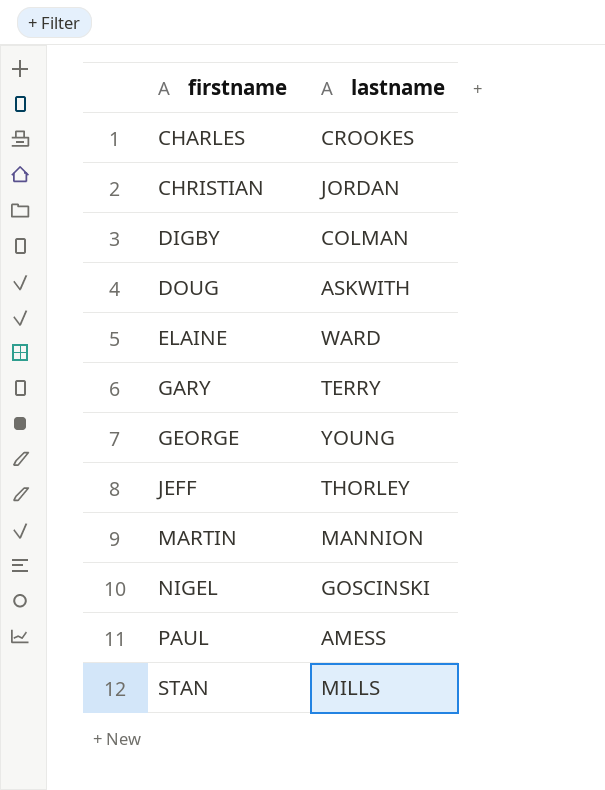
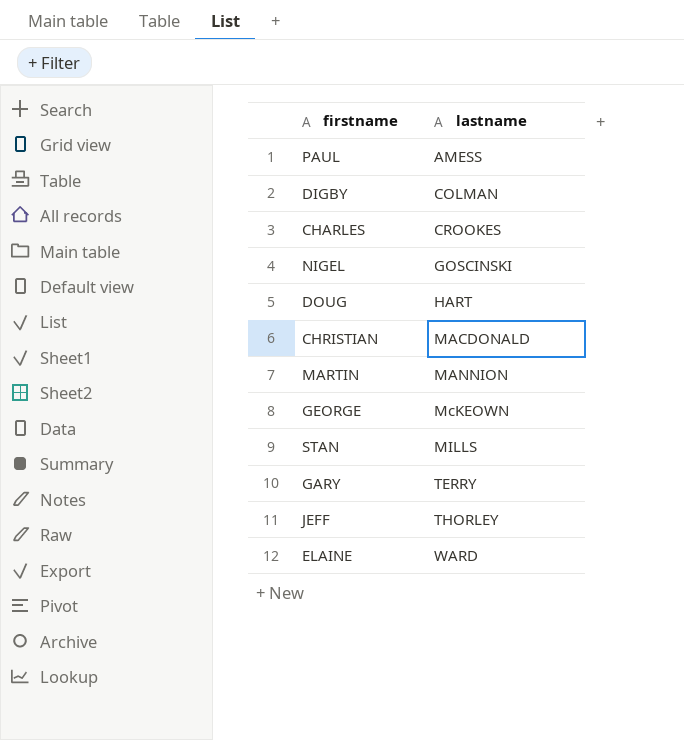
row order: firstname ascending -> lastname ascending
DOUG | lastname: ASKWITH -> HART
CHRISTIAN | lastname: JORDAN -> MACDONALD
GEORGE | lastname: YOUNG -> McKEOWN

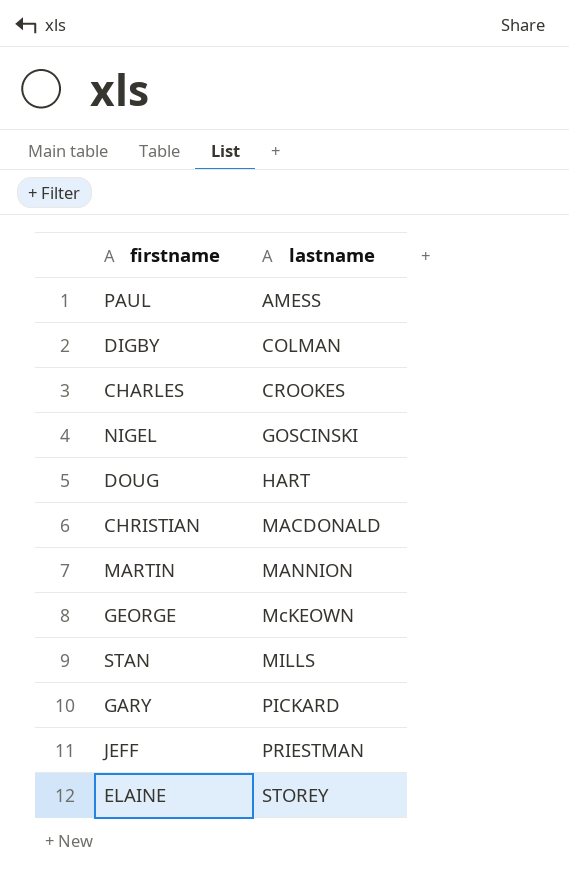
GARY | lastname: TERRY -> PICKARD
JEFF | lastname: THORLEY -> PRIESTMAN
ELAINE | lastname: WARD -> STOREY

